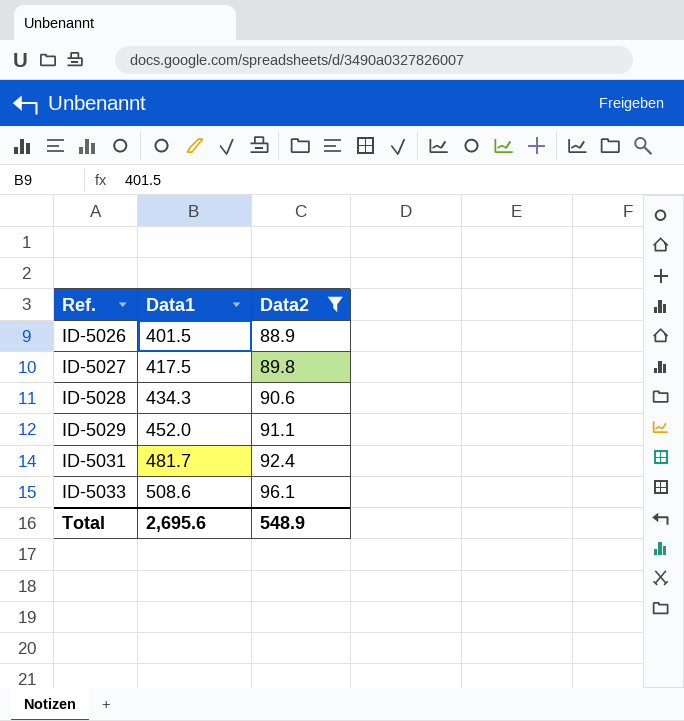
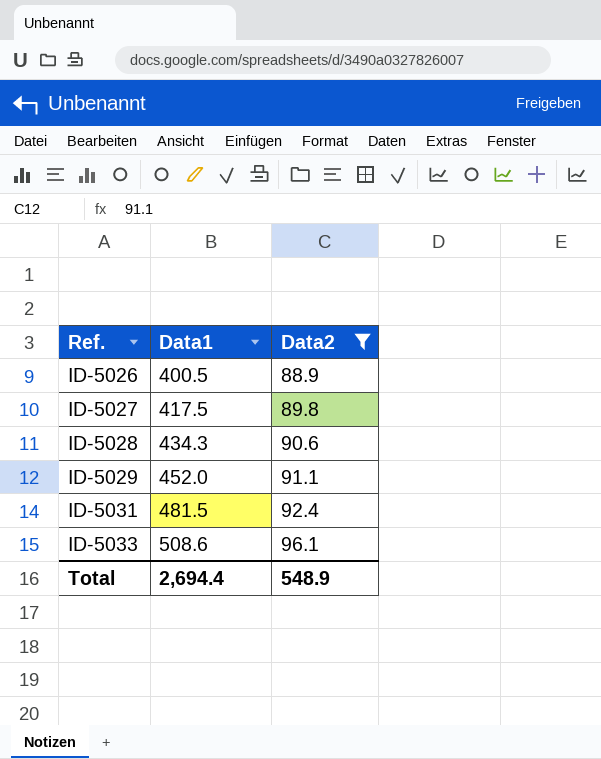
ID-5026 | Data1: 401.5 -> 400.5
ID-5031 | Data1: 481.7 -> 481.5
Total | Data1: 2,695.6 -> 2,694.4

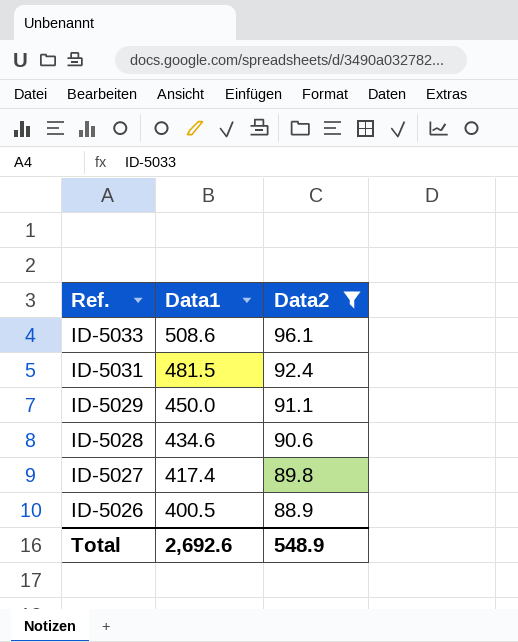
row order: Ref. ascending -> Ref. descending
ID-5029 | Data1: 452.0 -> 450.0
ID-5028 | Data1: 434.3 -> 434.6
ID-5027 | Data1: 417.5 -> 417.4
Total | Data1: 2,694.4 -> 2,692.6

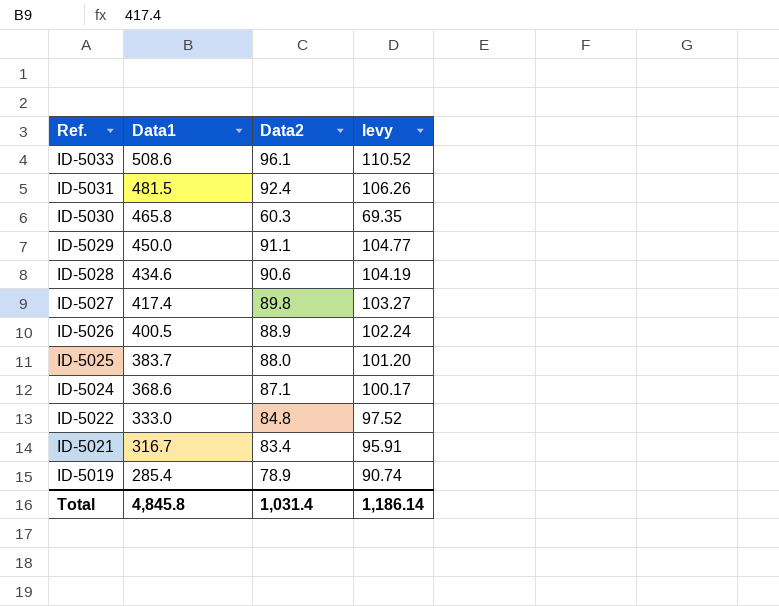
filter: Data2 >= 88.9 -> none
column levy | formula: none -> [Data2] * 1.15
Total | Data1: 2,692.6 -> 4,845.8
Total | Data2: 548.9 -> 1,031.4

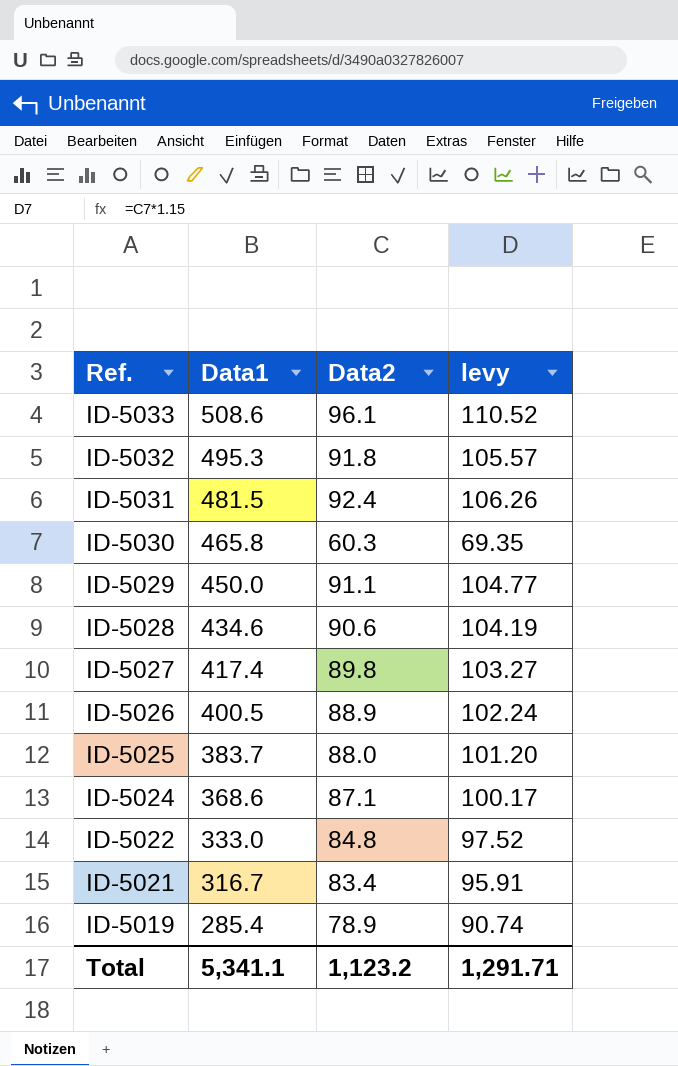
row ID-5032: none -> 495.3 | 91.8 | 105.57
Total | Data1: 4,845.8 -> 5,341.1
Total | Data2: 1,031.4 -> 1,123.2
Total | levy: 1,186.14 -> 1,291.71

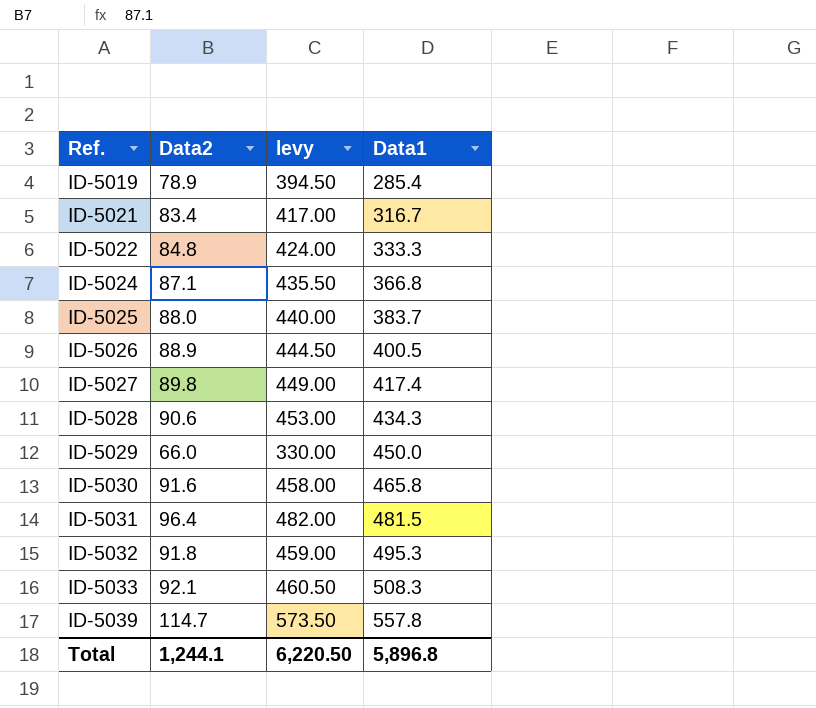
row order: Ref. descending -> Ref. ascending
column levy | formula: [Data2] * 1.15 -> [Data2] * 5
column Data1 | position: 2 -> 4
ID-5022 | Data1: 333.0 -> 333.3
ID-5024 | Data1: 368.6 -> 366.8
ID-5028 | Data1: 434.6 -> 434.3
ID-5029 | Data2: 91.1 -> 66.0
ID-5030 | Data2: 60.3 -> 91.6
ID-5031 | Data2: 92.4 -> 96.4
ID-5033 | Data2: 96.1 -> 92.1
ID-5033 | Data1: 508.6 -> 508.3
row ID-5039: none -> 114.7 | 573.50 | 557.8
Total | Data2: 1,123.2 -> 1,244.1
Total | levy: 1,291.71 -> 6,220.50
Total | Data1: 5,341.1 -> 5,896.8

